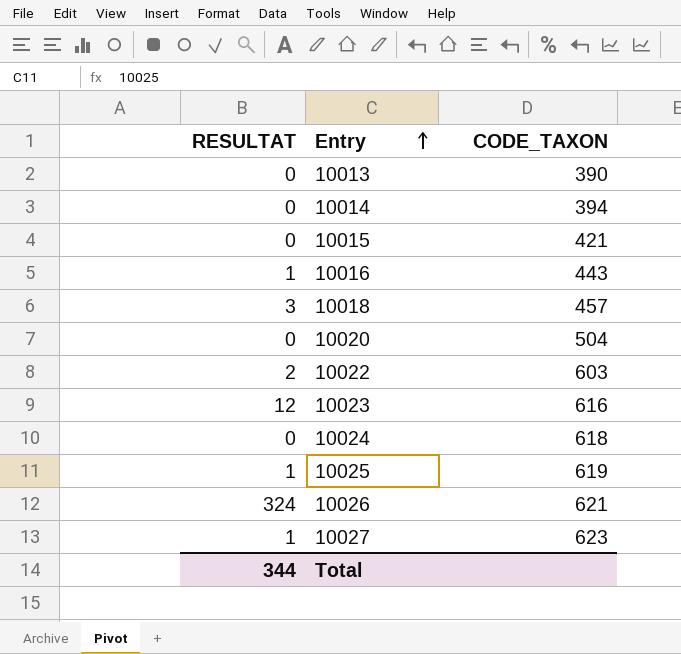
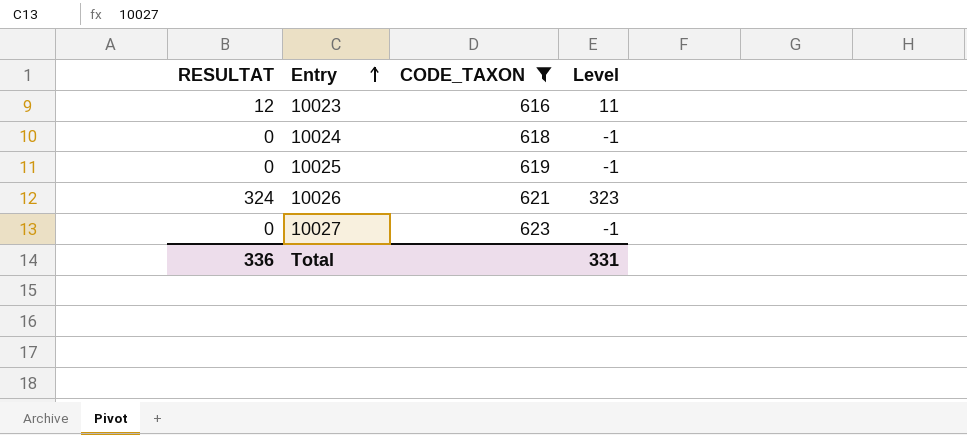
filter: none -> CODE_TAXON >= 616
column Level | formula: none -> [RESULTAT] - 1
10025 | RESULTAT: 1 -> 0
10027 | RESULTAT: 1 -> 0
Total | RESULTAT: 344 -> 336

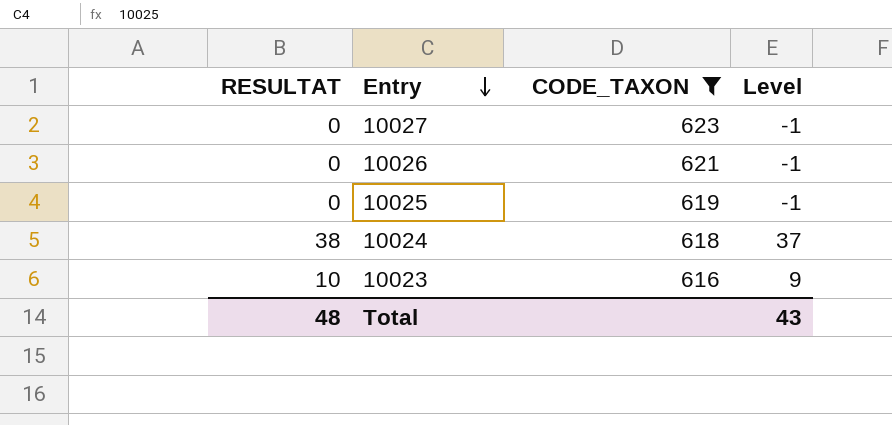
row order: Entry ascending -> Entry descending
10026 | RESULTAT: 324 -> 0
10026 | Level: 323 -> -1
10024 | RESULTAT: 0 -> 38
10024 | Level: -1 -> 37
10023 | RESULTAT: 12 -> 10
10023 | Level: 11 -> 9
Total | RESULTAT: 336 -> 48
Total | Level: 331 -> 43

